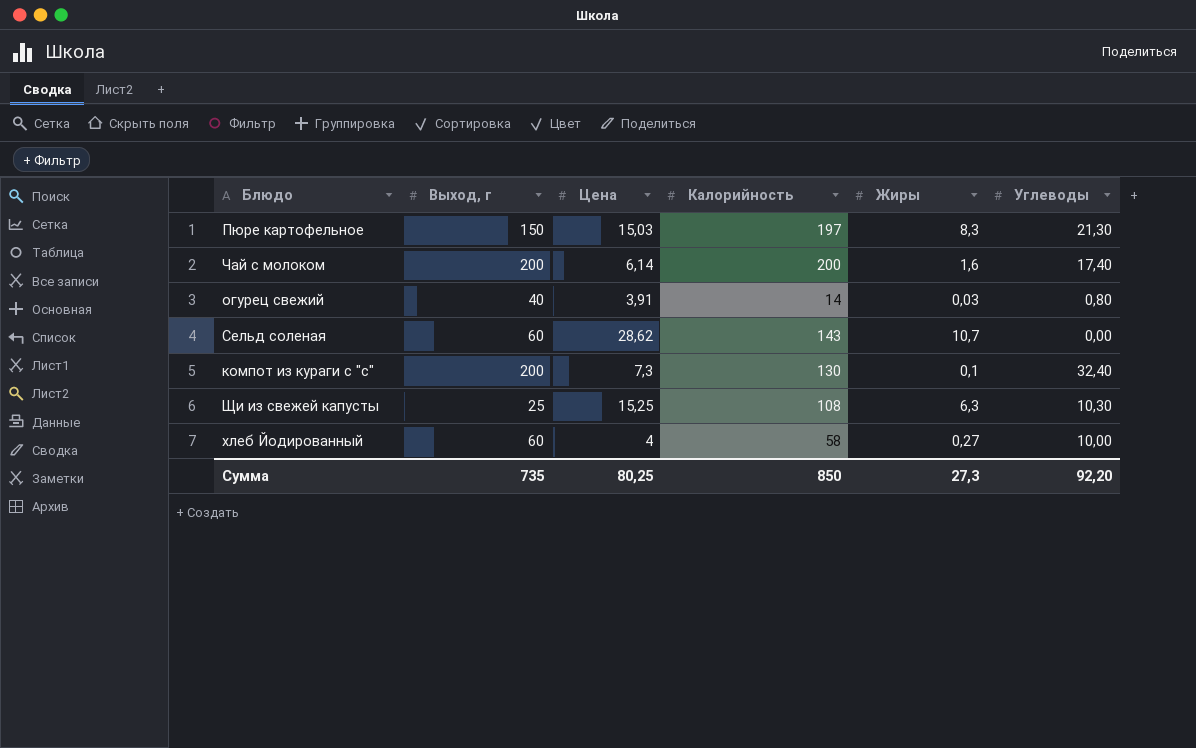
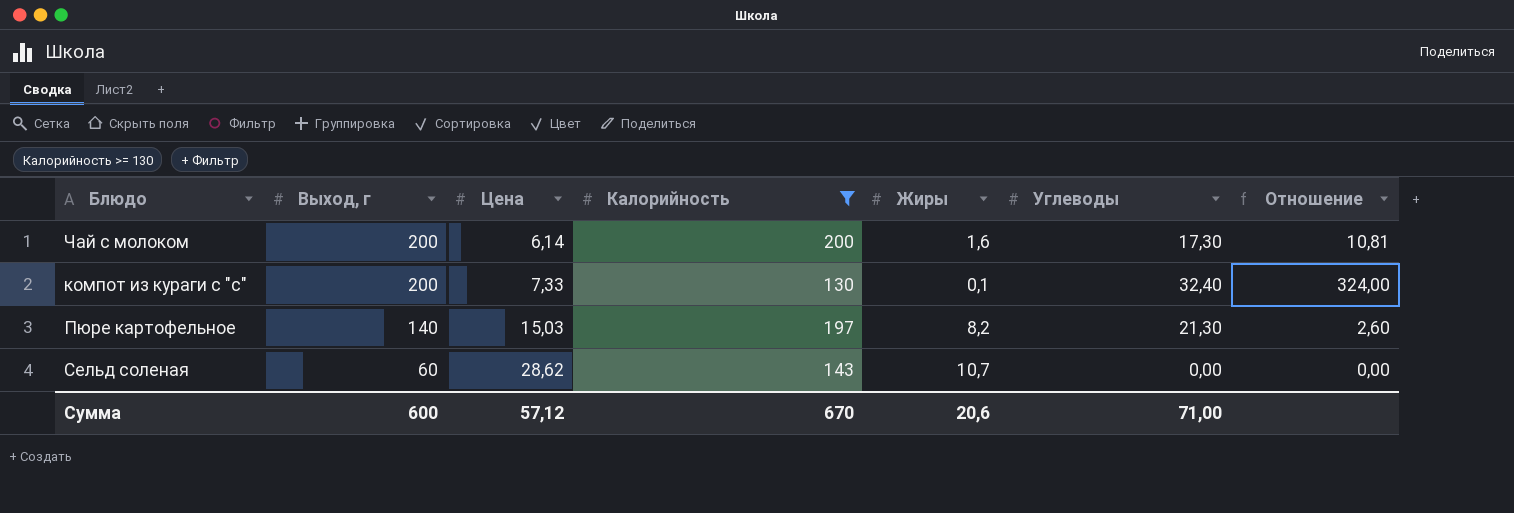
filter: none -> Калорийность >= 130
row order: none -> Выход, г descending
column Отношение | formula: none -> [Углеводы] / [Жиры]
Чай с молоком | Углеводы: 17,40 -> 17,30
компот из кураги с "с" | Цена: 7,3 -> 7,33
Пюре картофельное | Выход, г: 150 -> 140
Пюре картофельное | Жиры: 8,3 -> 8,2
Сумма | Выход, г: 735 -> 600
Сумма | Цена: 80,25 -> 57,12
Сумма | Калорийность: 850 -> 670
Сумма | Жиры: 27,3 -> 20,6
Сумма | Углеводы: 92,20 -> 71,00

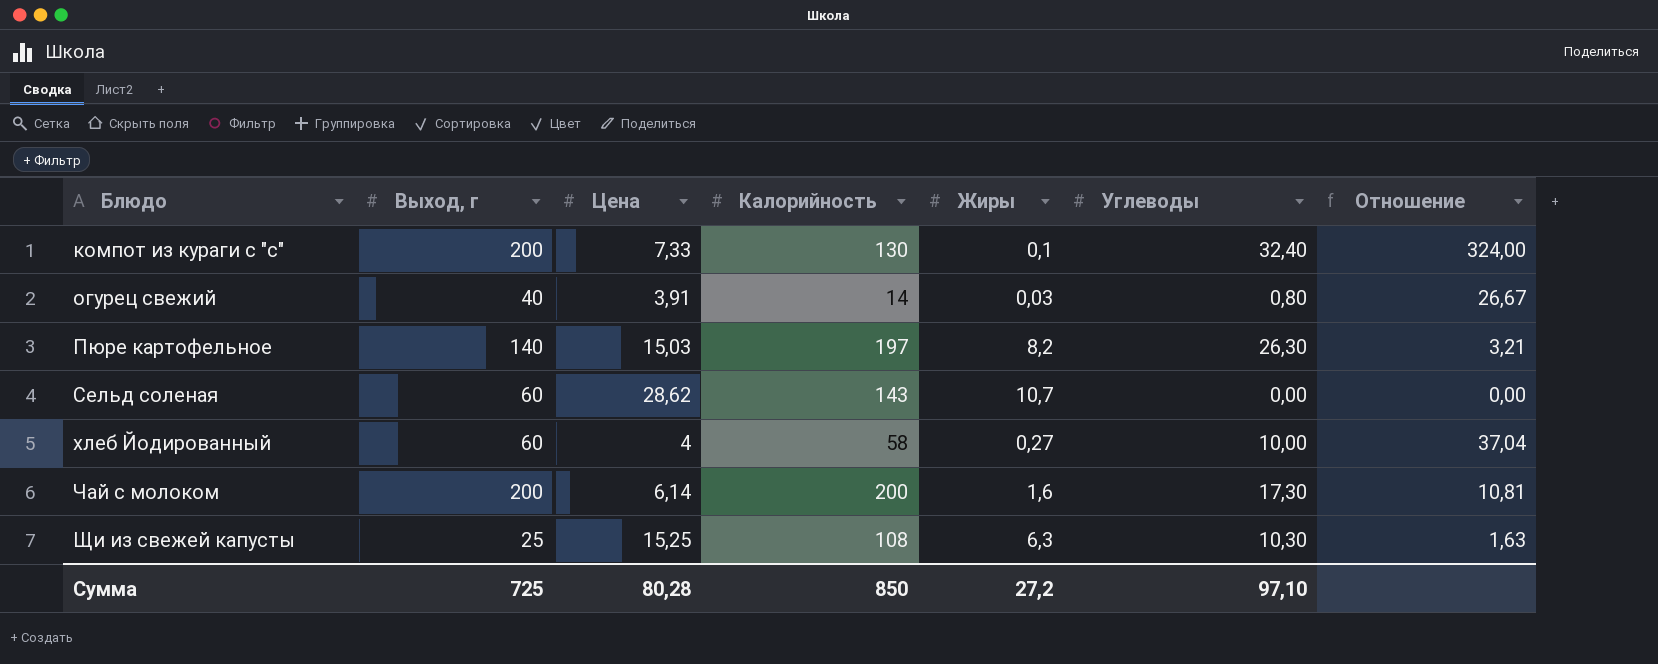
filter: Калорийность >= 130 -> none
row order: Выход, г descending -> Блюдо ascending
Пюре картофельное | Углеводы: 21,30 -> 26,30
Пюре картофельное | Отношение: 2,60 -> 3,21
Сумма | Выход, г: 600 -> 725
Сумма | Цена: 57,12 -> 80,28
Сумма | Калорийность: 670 -> 850
Сумма | Жиры: 20,6 -> 27,2
Сумма | Углеводы: 71,00 -> 97,10

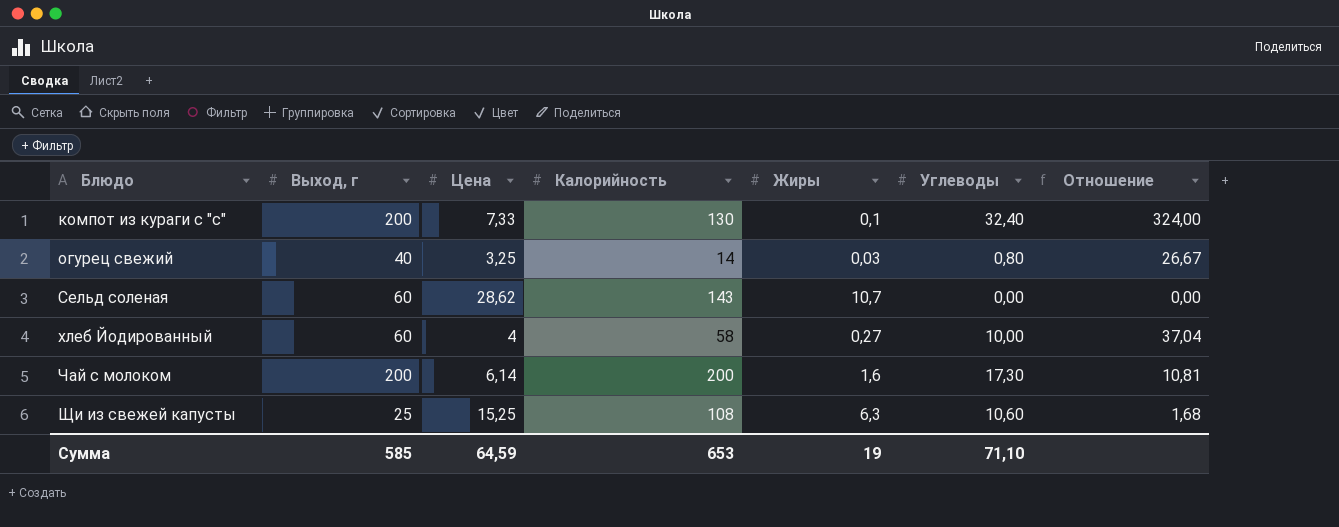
row Пюре картофельное: 140 | 15,03 | 197 | 8,2 | 26,30 | 3,21 -> none
огурец свежий | Цена: 3,91 -> 3,25
Щи из свежей капусты | Углеводы: 10,30 -> 10,60
Щи из свежей капусты | Отношение: 1,63 -> 1,68
Сумма | Выход, г: 725 -> 585
Сумма | Цена: 80,28 -> 64,59
Сумма | Калорийность: 850 -> 653
Сумма | Жиры: 27,2 -> 19
Сумма | Углеводы: 97,10 -> 71,10

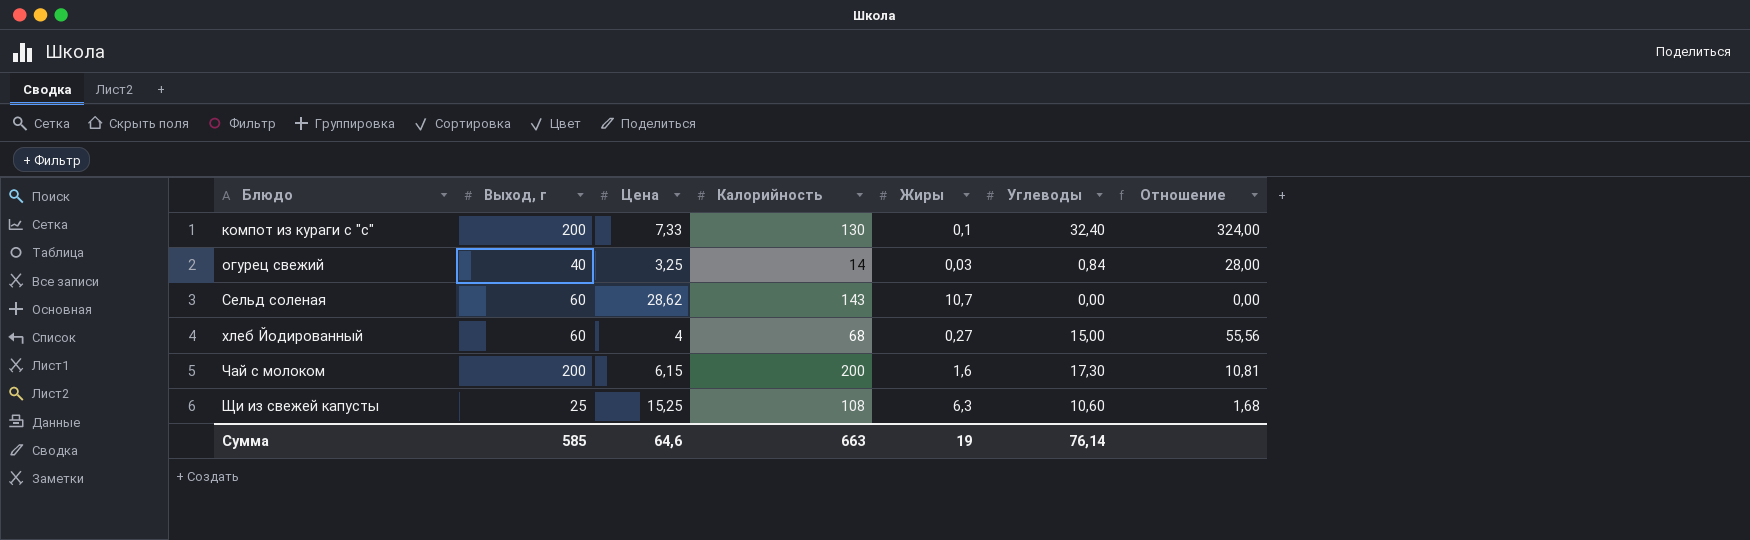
огурец свежий | Углеводы: 0,80 -> 0,84
огурец свежий | Отношение: 26,67 -> 28,00
хлеб Йодированный | Калорийность: 58 -> 68
хлеб Йодированный | Углеводы: 10,00 -> 15,00
хлеб Йодированный | Отношение: 37,04 -> 55,56
Чай с молоком | Цена: 6,14 -> 6,15
Сумма | Цена: 64,59 -> 64,6
Сумма | Калорийность: 653 -> 663
Сумма | Углеводы: 71,10 -> 76,14

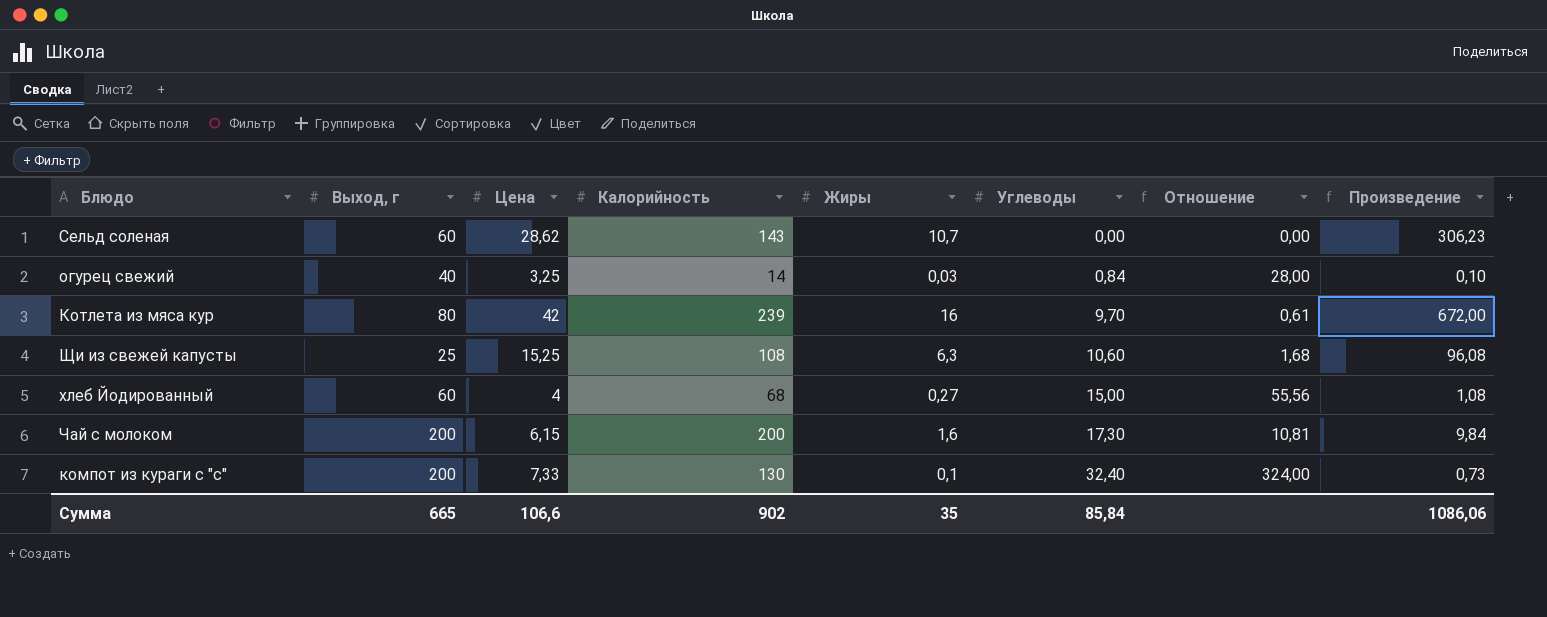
row order: Блюдо ascending -> Углеводы ascending
column Произведение | formula: none -> [Цена] * [Жиры]
row Котлета из мяса кур: none -> 80 | 42 | 239 | 16 | 9,70 | 0,61 | 672,00
Сумма | Выход, г: 585 -> 665
Сумма | Цена: 64,6 -> 106,6
Сумма | Калорийность: 663 -> 902
Сумма | Жиры: 19 -> 35
Сумма | Углеводы: 76,14 -> 85,84

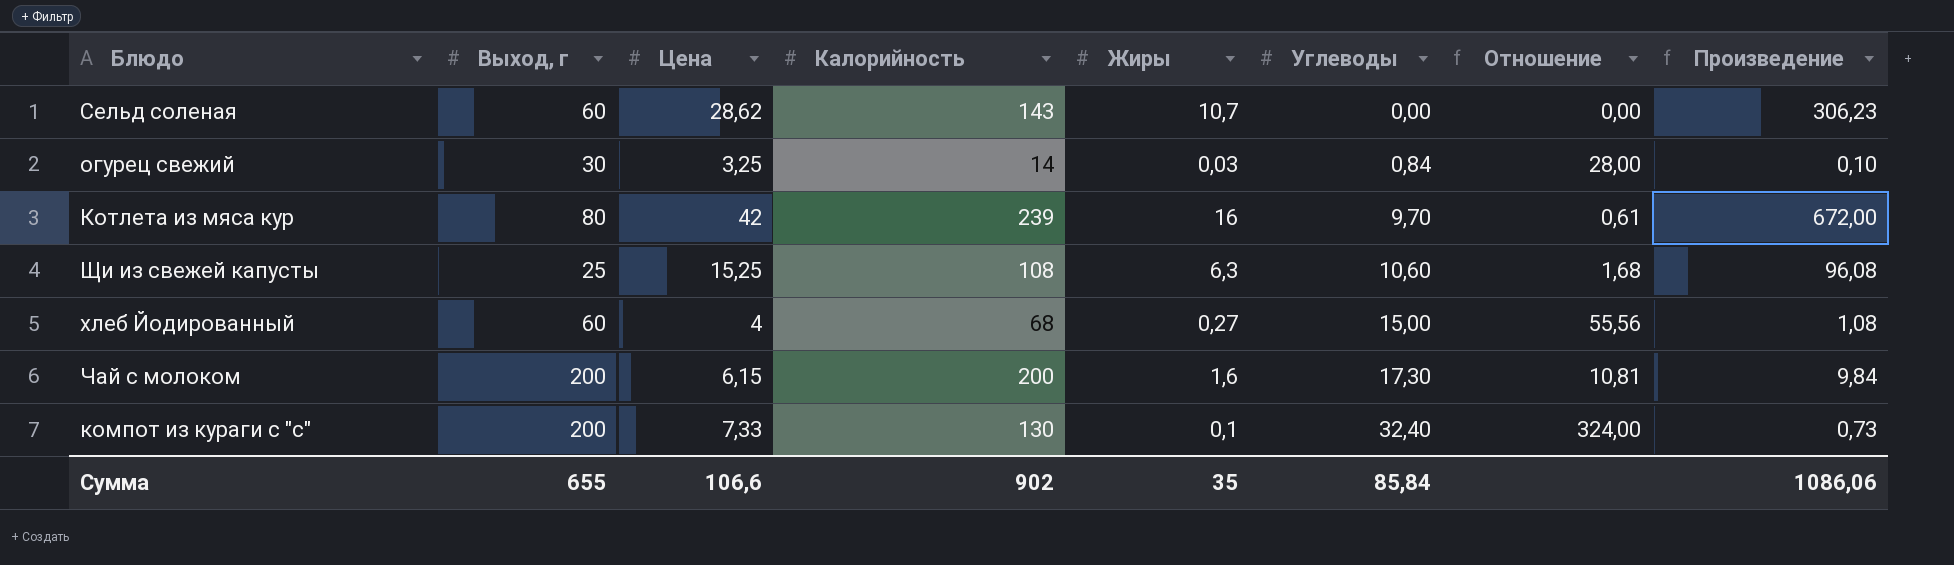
огурец свежий | Выход, г: 40 -> 30
Сумма | Выход, г: 665 -> 655

